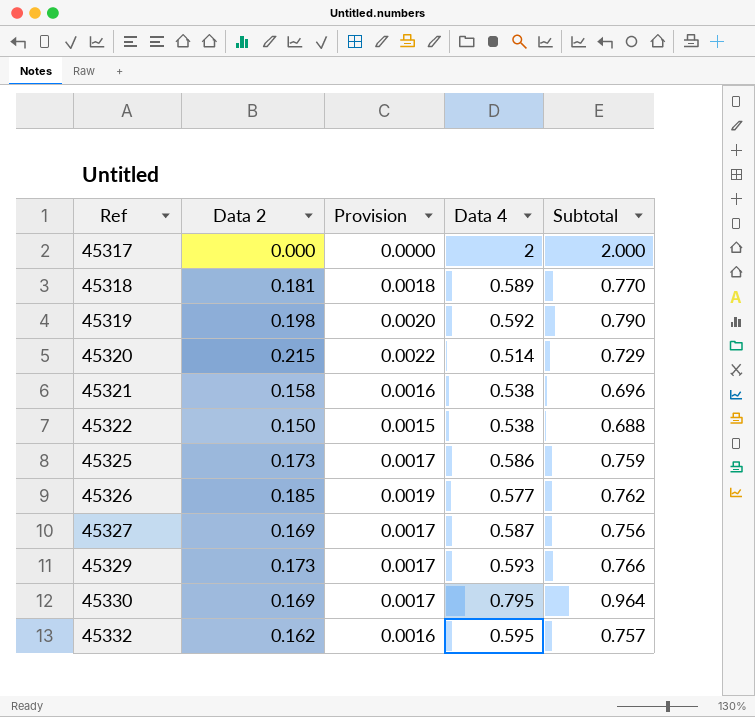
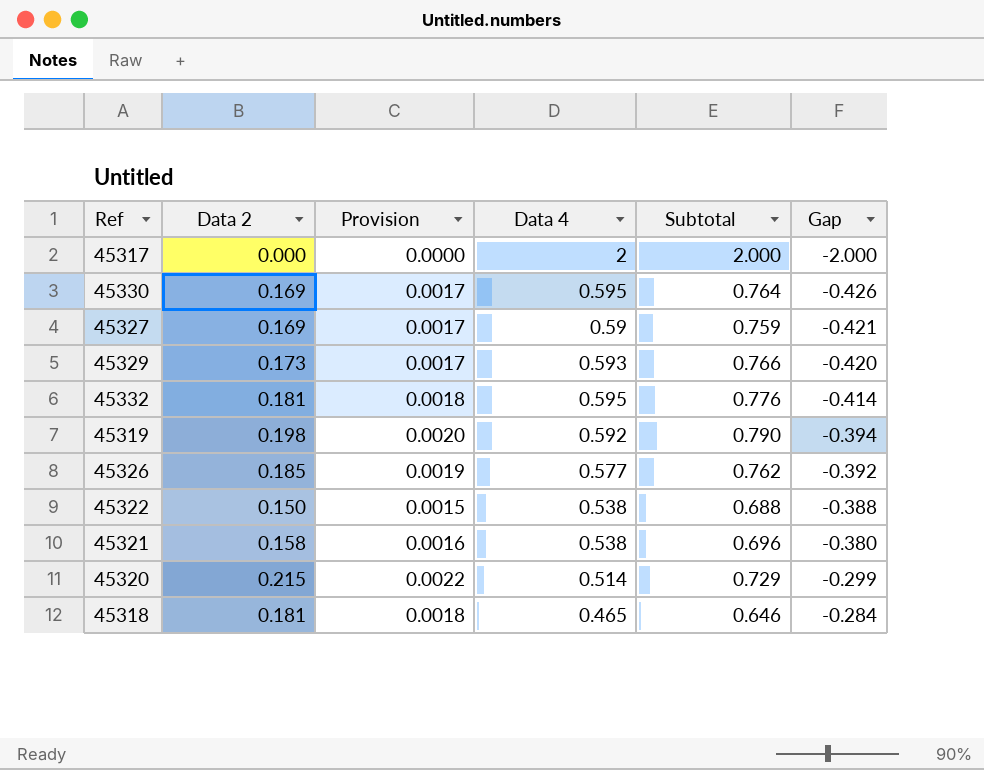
row order: Ref ascending -> Gap ascending
column Gap | formula: none -> [Data 2] - [Data 4]
row 45325: 0.173 | 0.0017 | 0.586 | 0.759 -> none
45330 | Data 4: 0.795 -> 0.595
45330 | Subtotal: 0.964 -> 0.764
45327 | Data 4: 0.587 -> 0.59
45327 | Subtotal: 0.756 -> 0.759
45332 | Data 2: 0.162 -> 0.181
45332 | Provision: 0.0016 -> 0.0018
45332 | Subtotal: 0.757 -> 0.776
45318 | Data 4: 0.589 -> 0.465
45318 | Subtotal: 0.770 -> 0.646

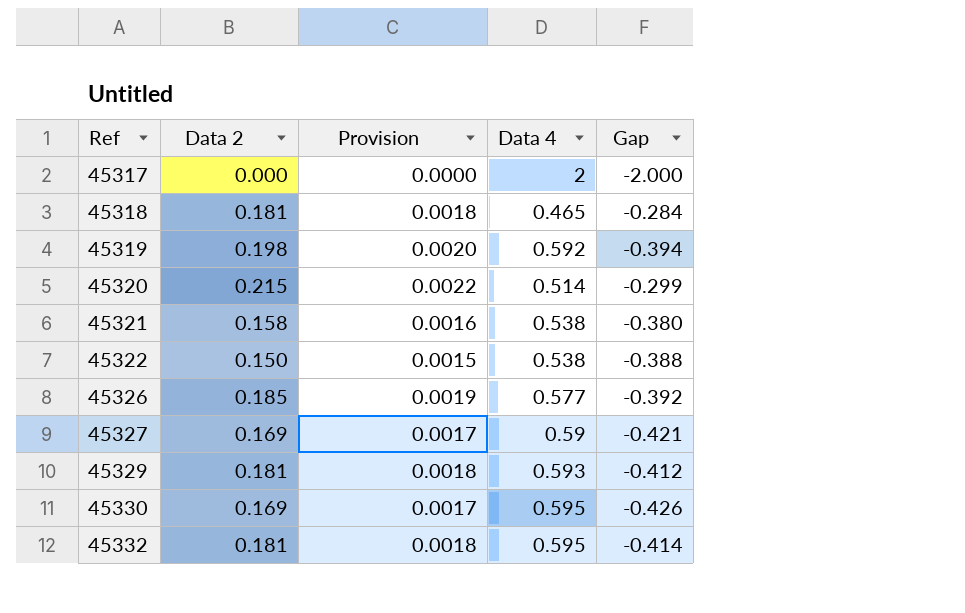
row order: Gap ascending -> Ref ascending
column Subtotal | formula: [Data 2] + [Data 4] -> none
45329 | Data 2: 0.173 -> 0.181
45329 | Provision: 0.0017 -> 0.0018
45329 | Gap: -0.420 -> -0.412

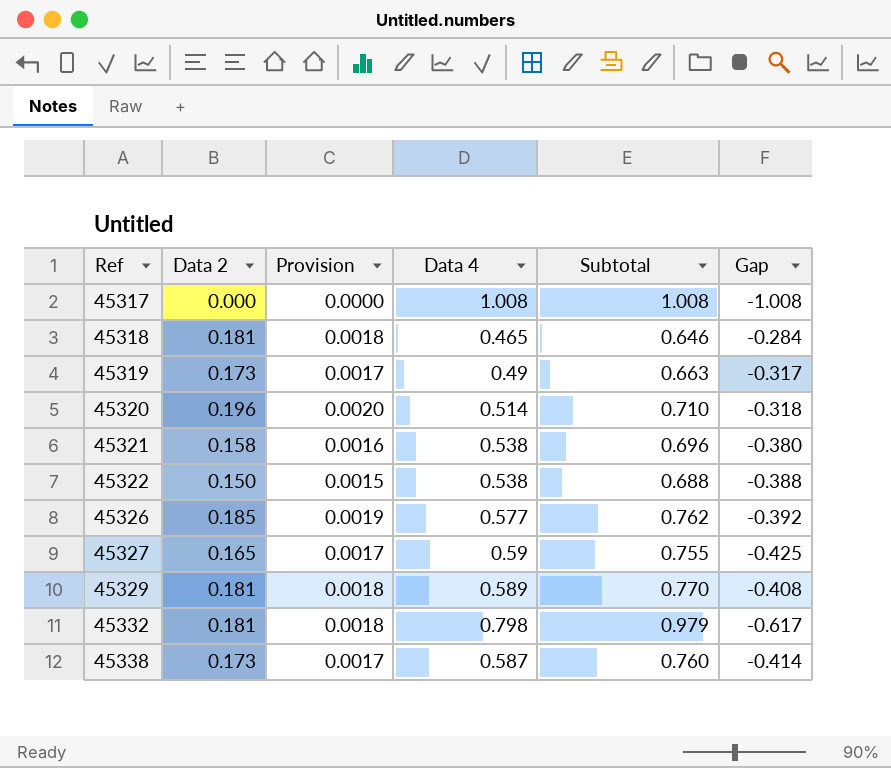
column Subtotal | formula: none -> [Data 2] + [Data 4]
row 45330: 0.169 | 0.0017 | 0.595 | -0.426 -> none
45317 | Data 4: 2 -> 1.008
45317 | Gap: -2.000 -> -1.008
45319 | Data 2: 0.198 -> 0.173
45319 | Provision: 0.0020 -> 0.0017
45319 | Data 4: 0.592 -> 0.49
45319 | Gap: -0.394 -> -0.317
45320 | Data 2: 0.215 -> 0.196
45320 | Provision: 0.0022 -> 0.0020
45320 | Gap: -0.299 -> -0.318
45327 | Data 2: 0.169 -> 0.165
45327 | Gap: -0.421 -> -0.425
45329 | Data 4: 0.593 -> 0.589
45329 | Gap: -0.412 -> -0.408
45332 | Data 4: 0.595 -> 0.798
45332 | Gap: -0.414 -> -0.617
row 45338: none -> 0.173 | 0.0017 | 0.587 | 0.760 | -0.414

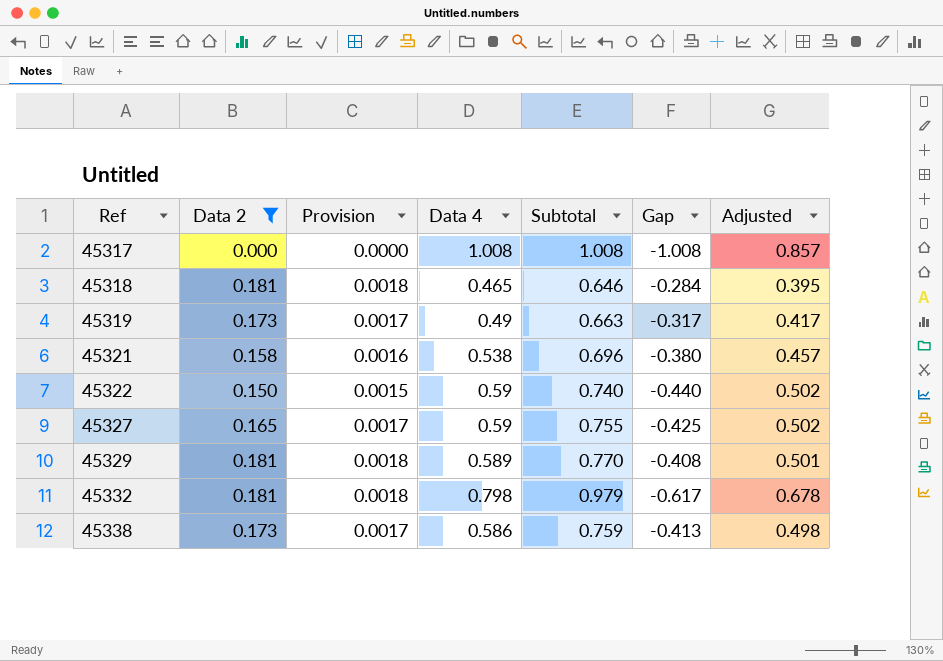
filter: none -> Data 2 <= 0.181
column Adjusted | formula: none -> [Data 4] * 0.85
45322 | Data 4: 0.538 -> 0.59
45322 | Subtotal: 0.688 -> 0.740
45322 | Gap: -0.388 -> -0.440
45338 | Data 4: 0.587 -> 0.586
45338 | Subtotal: 0.760 -> 0.759
45338 | Gap: -0.414 -> -0.413

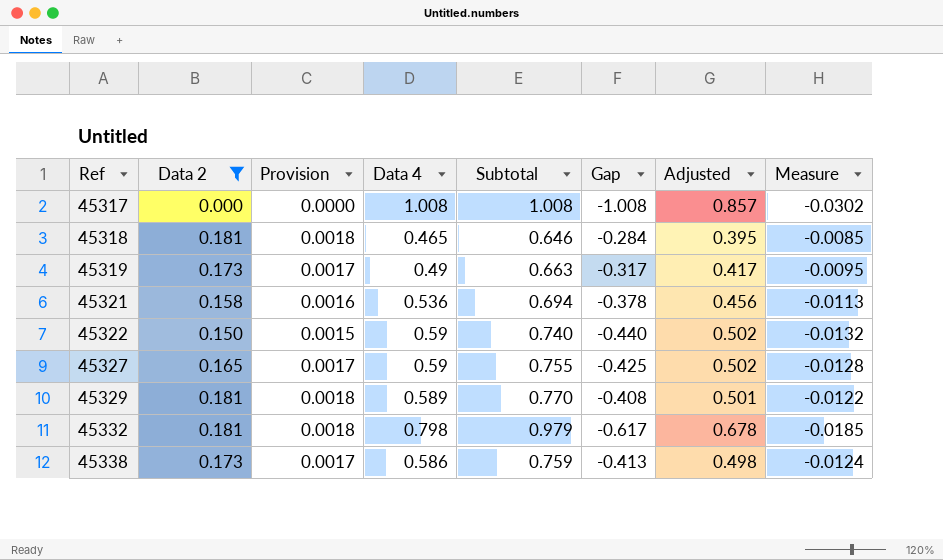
column Measure | formula: none -> [Gap] * 0.03
45321 | Data 4: 0.538 -> 0.536
45321 | Subtotal: 0.696 -> 0.694
45321 | Gap: -0.380 -> -0.378
45321 | Adjusted: 0.457 -> 0.456

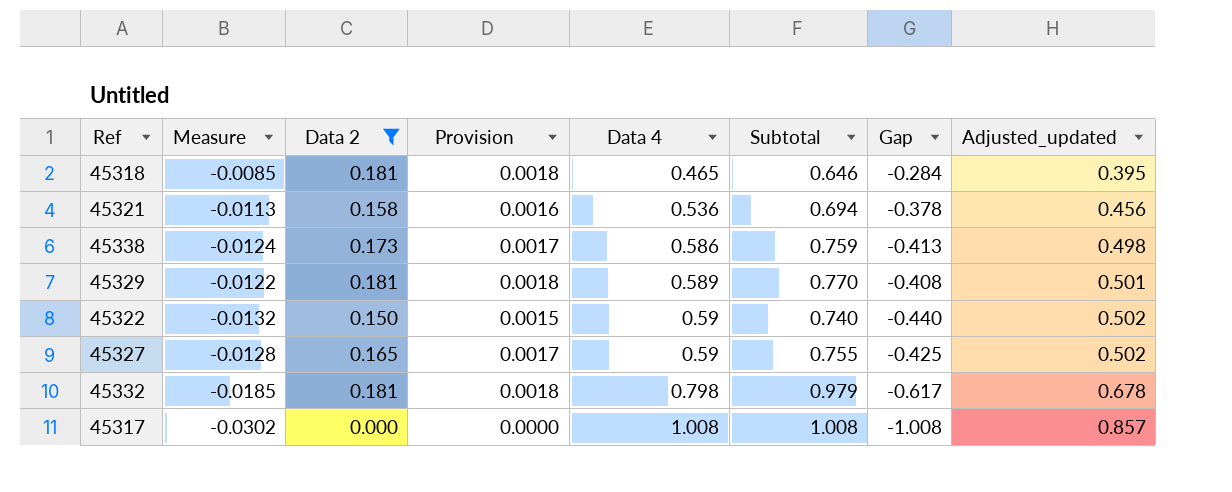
row order: Ref ascending -> Data 4 ascending
column Measure | position: 8 -> 2
column name: Adjusted -> Adjusted_updated
row 45319: 0.173 | 0.0017 | 0.49 | 0.663 | -0.317 | 0.417 | -0.0095 -> none

